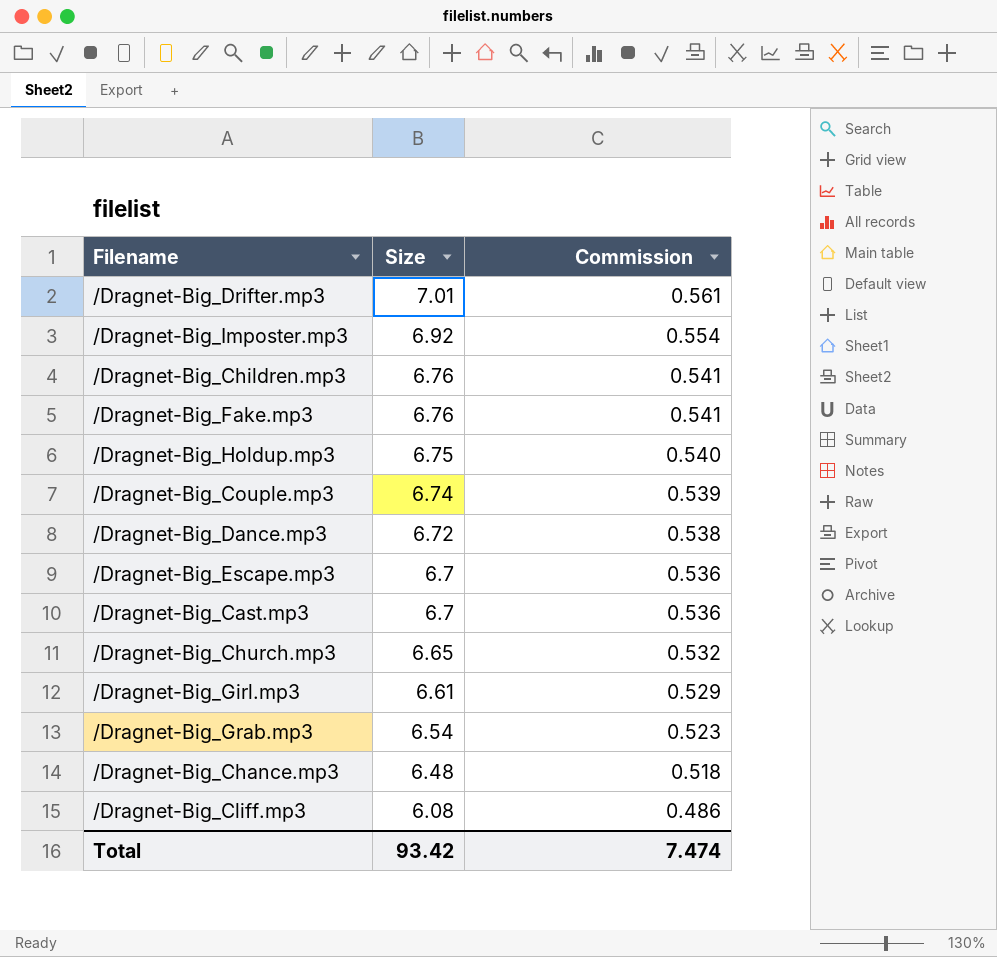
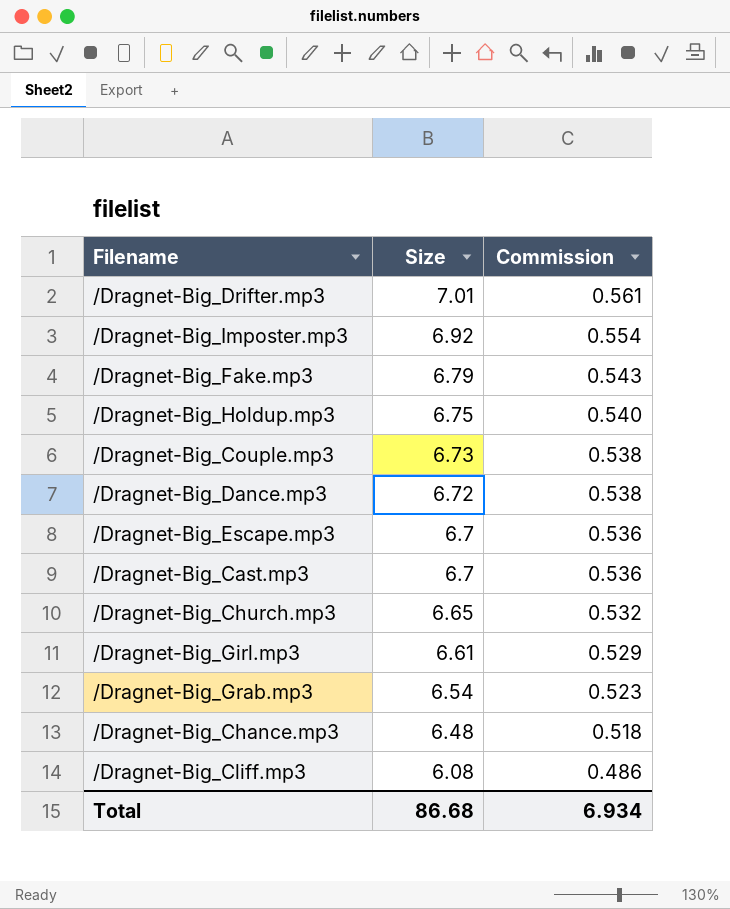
row /Dragnet-Big_Children.mp3: 6.76 | 0.541 -> none
/Dragnet-Big_Fake.mp3 | Size: 6.76 -> 6.79
/Dragnet-Big_Fake.mp3 | Commission: 0.541 -> 0.543
/Dragnet-Big_Couple.mp3 | Size: 6.74 -> 6.73
/Dragnet-Big_Couple.mp3 | Commission: 0.539 -> 0.538
Total | Size: 93.42 -> 86.68
Total | Commission: 7.474 -> 6.934

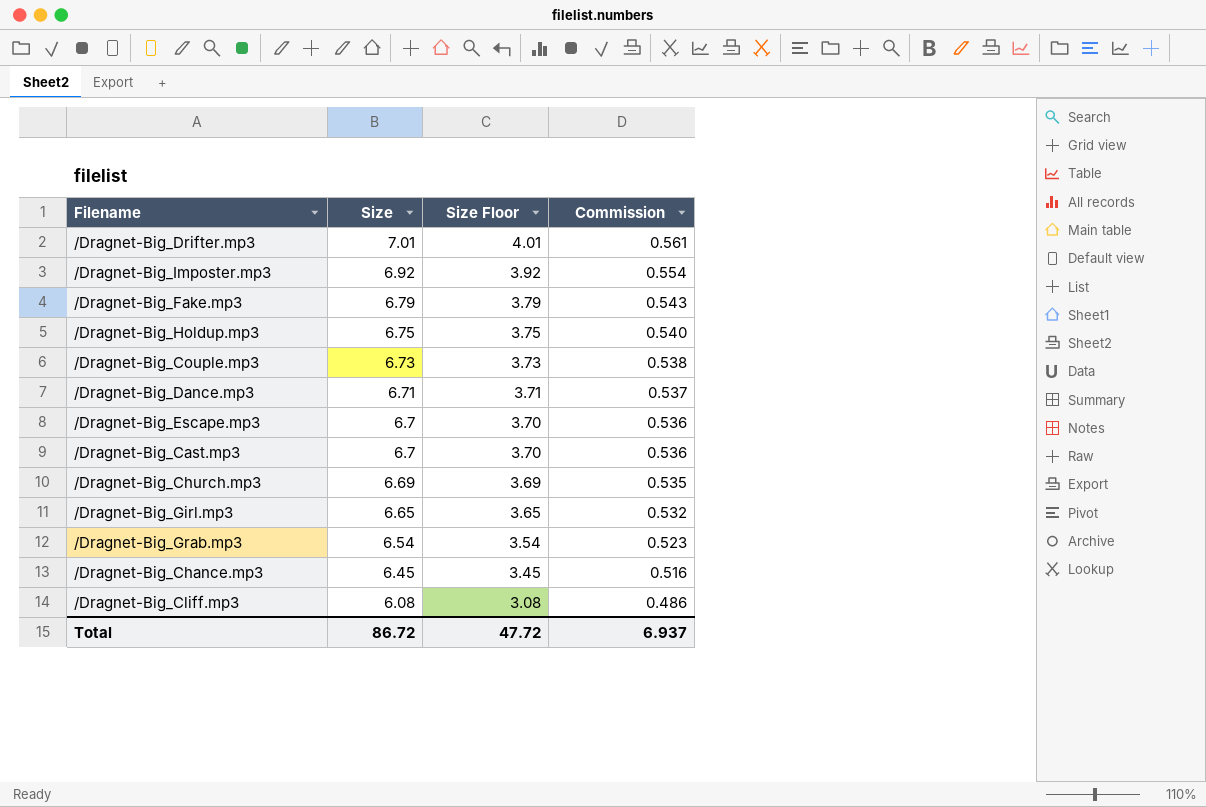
column Size Floor | formula: none -> [Size] - 3
/Dragnet-Big_Dance.mp3 | Size: 6.72 -> 6.71
/Dragnet-Big_Dance.mp3 | Commission: 0.538 -> 0.537
/Dragnet-Big_Church.mp3 | Size: 6.65 -> 6.69
/Dragnet-Big_Church.mp3 | Commission: 0.532 -> 0.535
/Dragnet-Big_Girl.mp3 | Size: 6.61 -> 6.65
/Dragnet-Big_Girl.mp3 | Commission: 0.529 -> 0.532
/Dragnet-Big_Chance.mp3 | Size: 6.48 -> 6.45
/Dragnet-Big_Chance.mp3 | Commission: 0.518 -> 0.516
Total | Size: 86.68 -> 86.72
Total | Commission: 6.934 -> 6.937

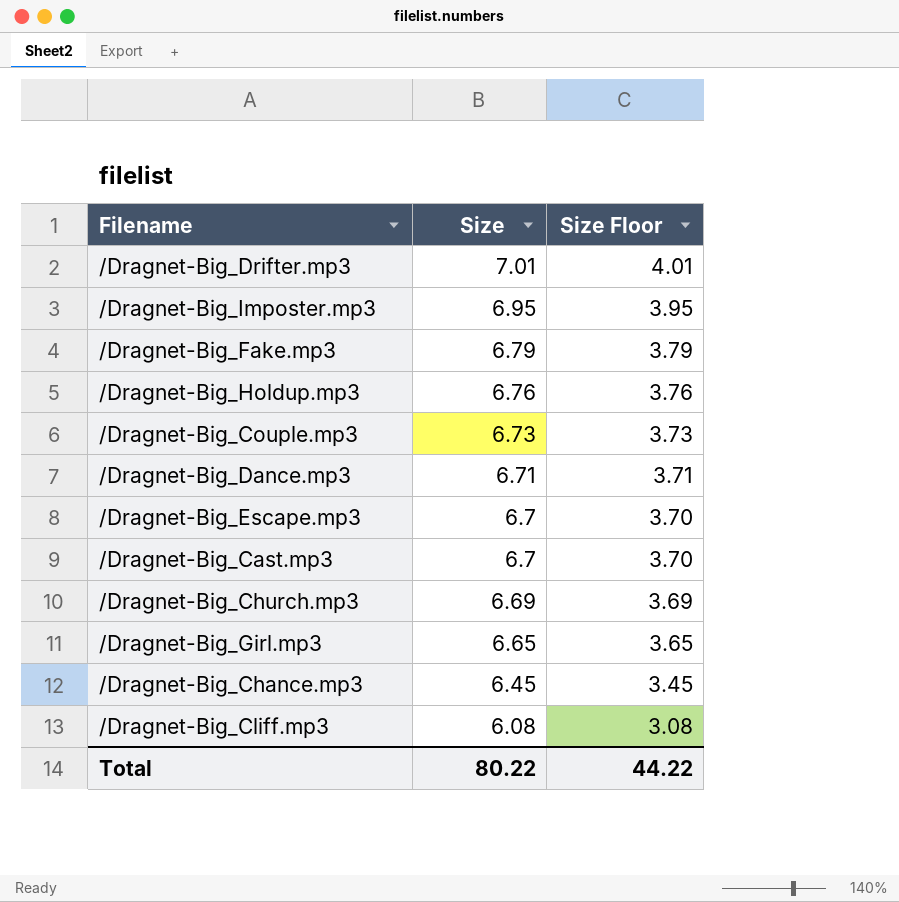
column Commission | formula: [Size] * 0.08 -> none
row /Dragnet-Big_Grab.mp3: 6.54 | 3.54 | 0.523 -> none
/Dragnet-Big_Imposter.mp3 | Size: 6.92 -> 6.95
/Dragnet-Big_Imposter.mp3 | Size Floor: 3.92 -> 3.95
/Dragnet-Big_Holdup.mp3 | Size: 6.75 -> 6.76
/Dragnet-Big_Holdup.mp3 | Size Floor: 3.75 -> 3.76
Total | Size: 86.72 -> 80.22
Total | Size Floor: 47.72 -> 44.22

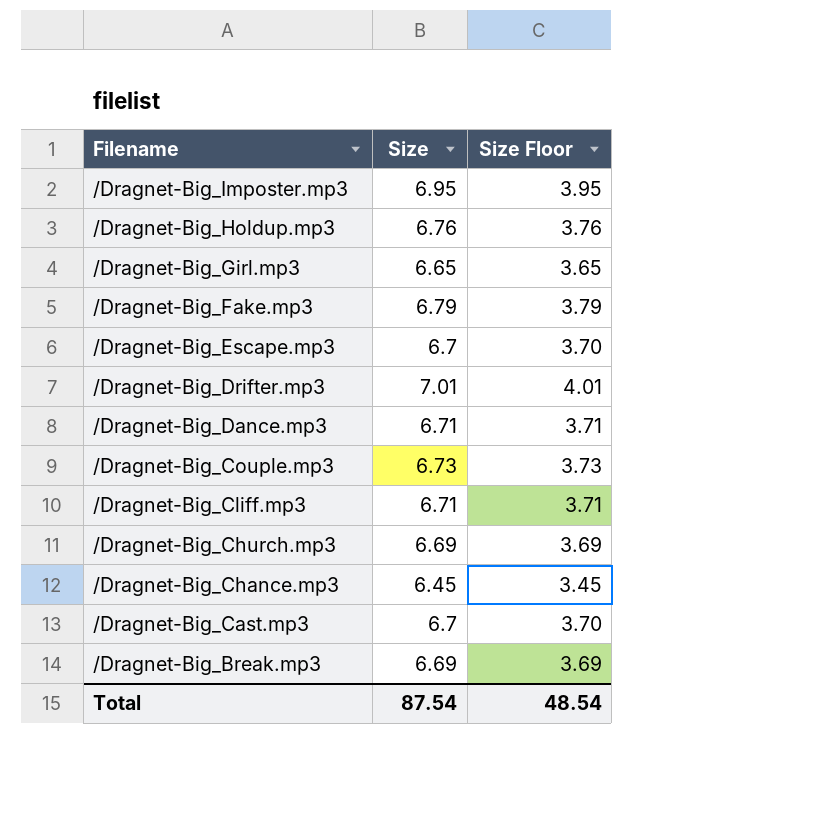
row order: Size descending -> Filename descending
/Dragnet-Big_Cliff.mp3 | Size: 6.08 -> 6.71
/Dragnet-Big_Cliff.mp3 | Size Floor: 3.08 -> 3.71
row /Dragnet-Big_Break.mp3: none -> 6.69 | 3.69
Total | Size: 80.22 -> 87.54
Total | Size Floor: 44.22 -> 48.54

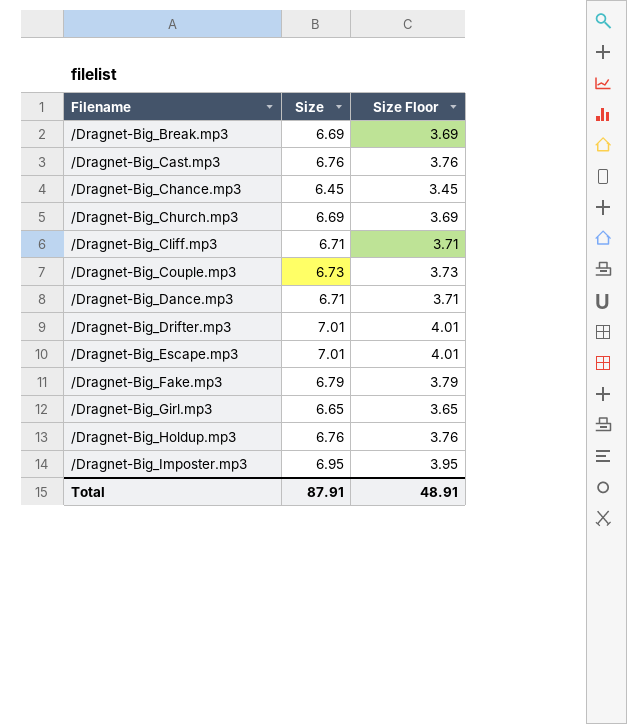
row order: Filename descending -> Filename ascending
/Dragnet-Big_Cast.mp3 | Size: 6.7 -> 6.76
/Dragnet-Big_Cast.mp3 | Size Floor: 3.70 -> 3.76
/Dragnet-Big_Escape.mp3 | Size: 6.7 -> 7.01
/Dragnet-Big_Escape.mp3 | Size Floor: 3.70 -> 4.01
Total | Size: 87.54 -> 87.91
Total | Size Floor: 48.54 -> 48.91

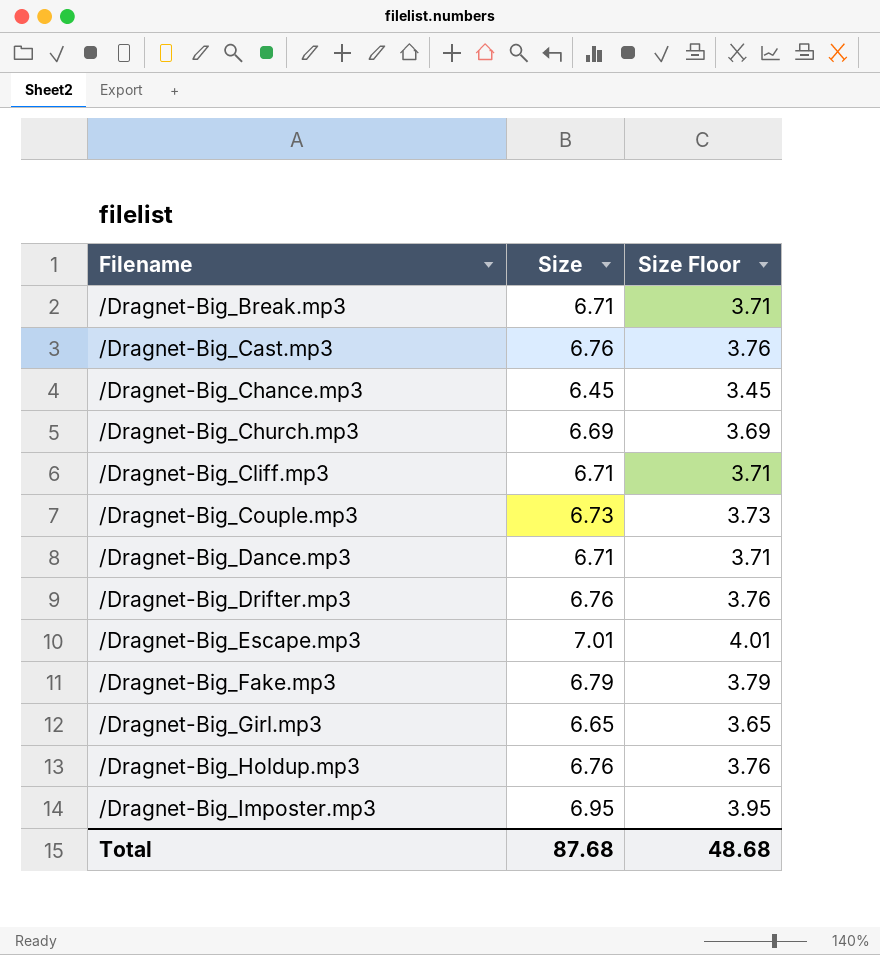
/Dragnet-Big_Break.mp3 | Size: 6.69 -> 6.71
/Dragnet-Big_Break.mp3 | Size Floor: 3.69 -> 3.71
/Dragnet-Big_Drifter.mp3 | Size: 7.01 -> 6.76
/Dragnet-Big_Drifter.mp3 | Size Floor: 4.01 -> 3.76
Total | Size: 87.91 -> 87.68
Total | Size Floor: 48.91 -> 48.68

